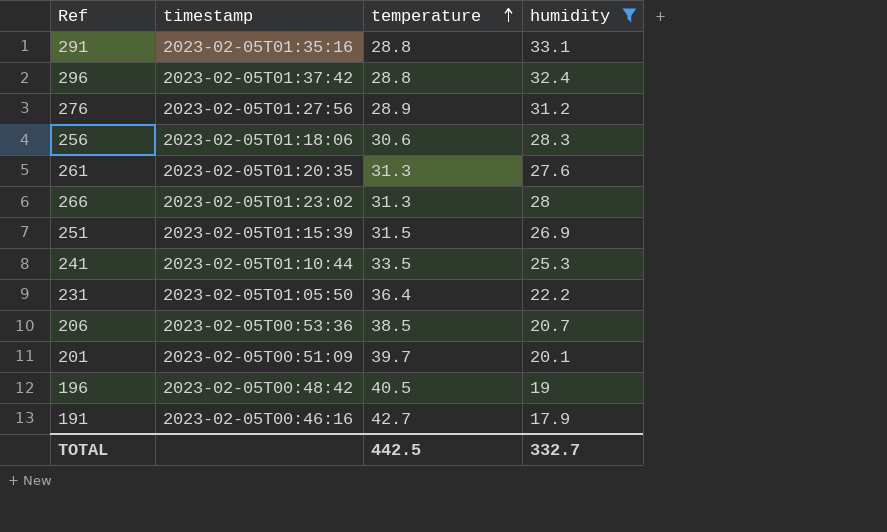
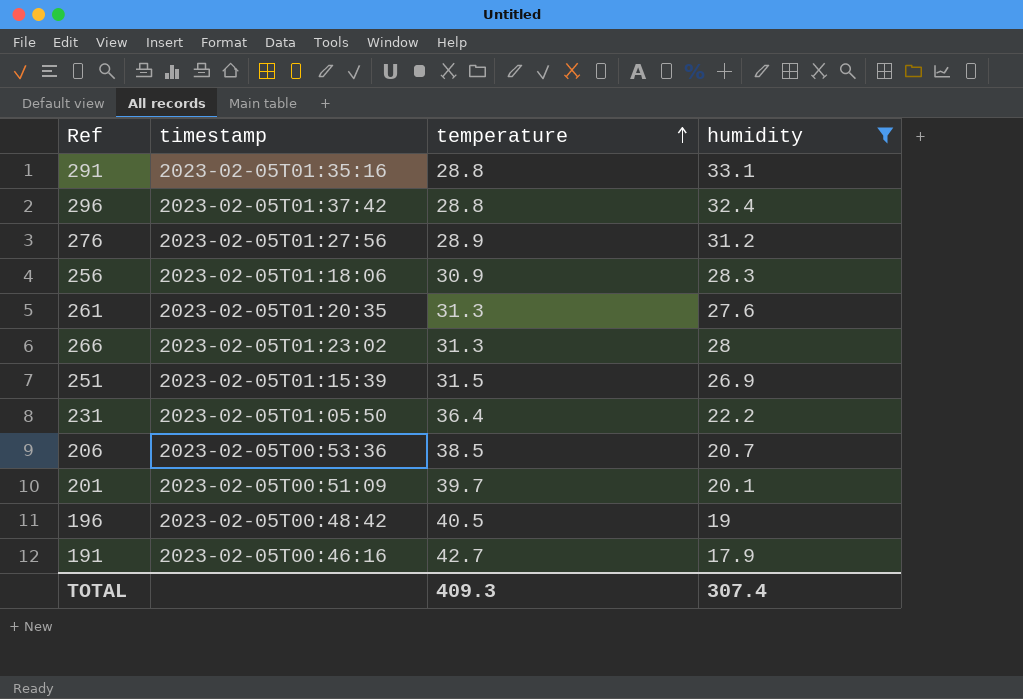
row 241: 2023-02-05T01:10:44 | 33.5 | 25.3 -> none
256 | temperature: 30.6 -> 30.9
TOTAL | temperature: 442.5 -> 409.3
TOTAL | humidity: 332.7 -> 307.4

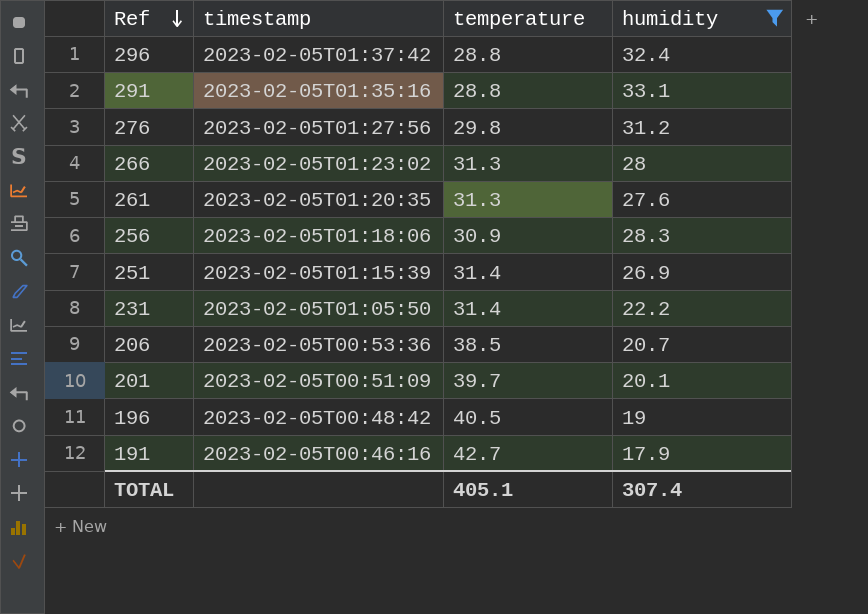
row order: temperature ascending -> Ref descending
276 | temperature: 28.9 -> 29.8
251 | temperature: 31.5 -> 31.4
231 | temperature: 36.4 -> 31.4
TOTAL | temperature: 409.3 -> 405.1

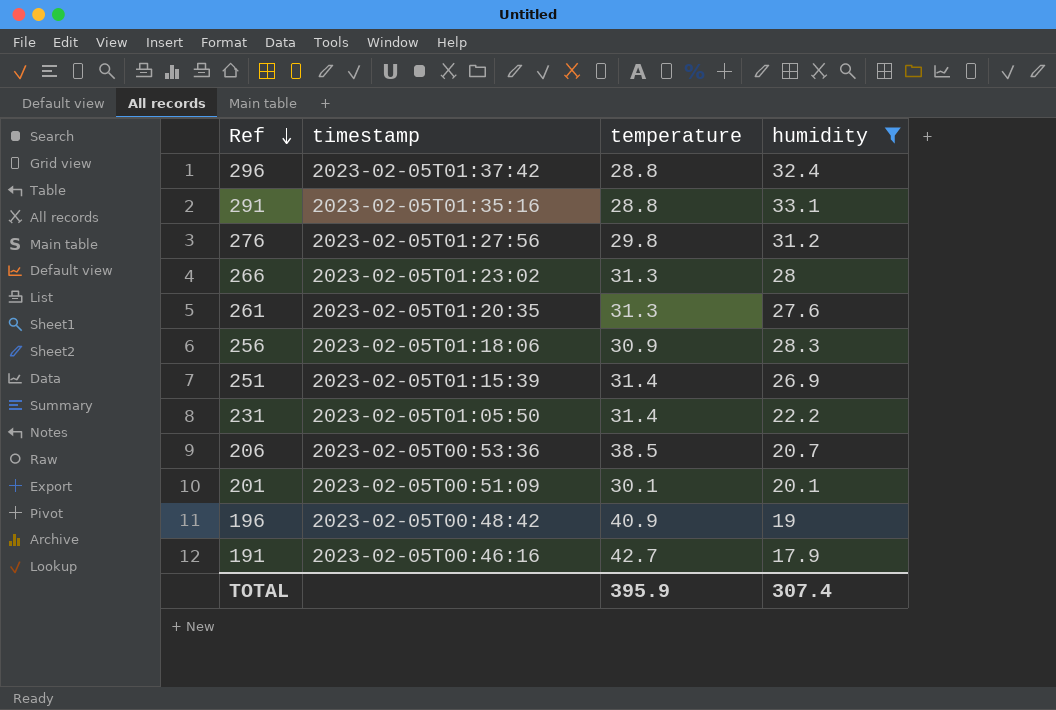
201 | temperature: 39.7 -> 30.1
196 | temperature: 40.5 -> 40.9
TOTAL | temperature: 405.1 -> 395.9

